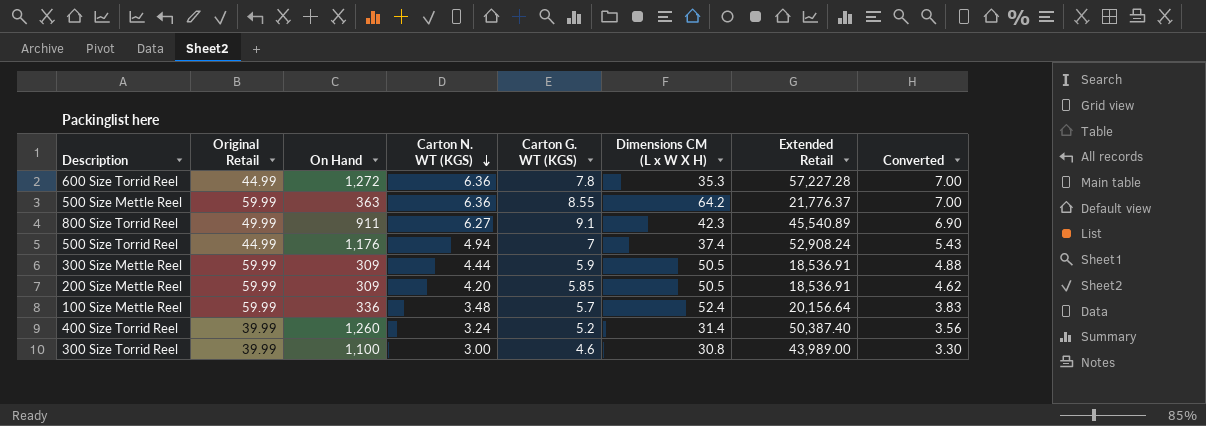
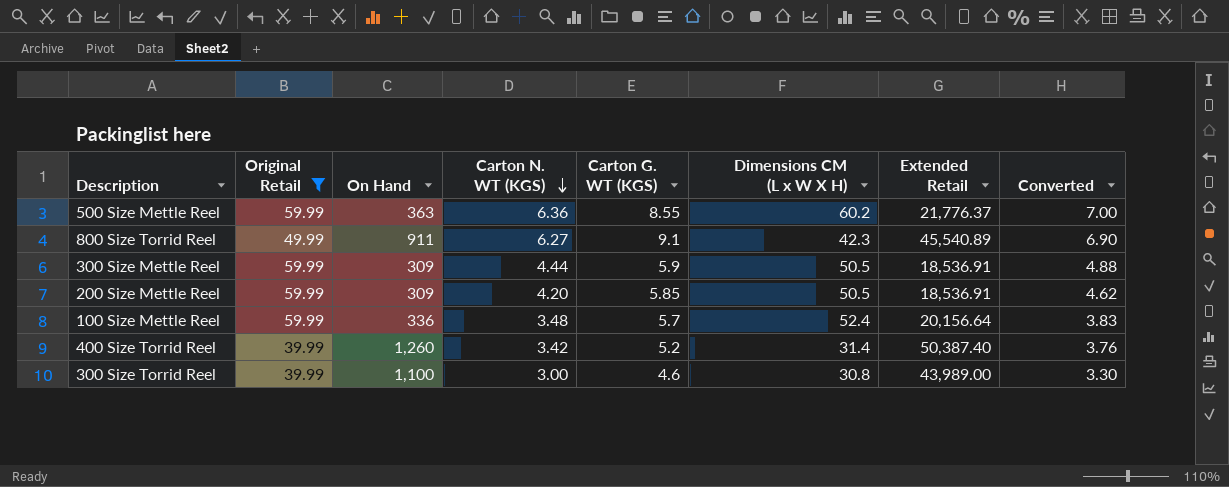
filter: none -> Original Retail != 44.99
500 Size Mettle Reel | Dimensions CM (L x W X H): 64.2 -> 60.2
400 Size Torrid Reel | Carton N. WT (KGS): 3.24 -> 3.42
400 Size Torrid Reel | Converted: 3.56 -> 3.76

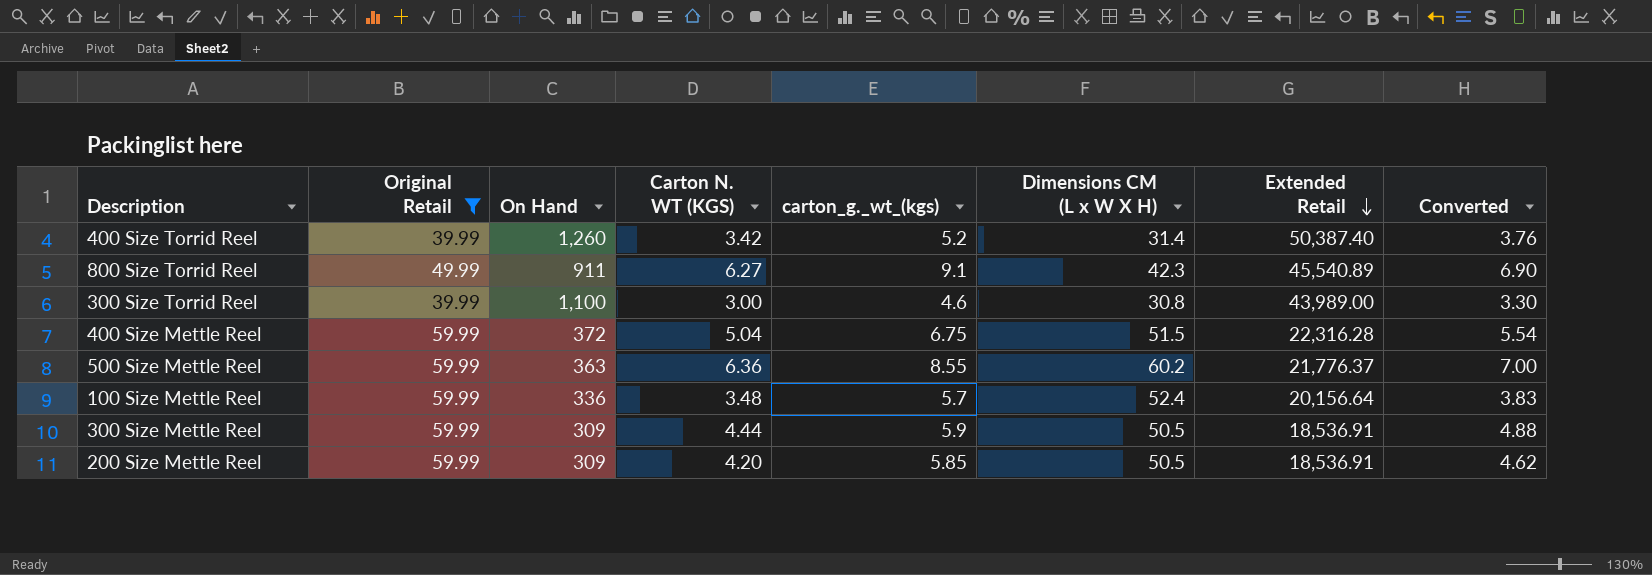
row order: Carton N. WT (KGS) descending -> Extended Retail descending
column name: Carton G. WT (KGS) -> carton_g._wt_(kgs)
row 400 Size Mettle Reel: none -> 59.99 | 372 | 5.04 | 6.75 | 51.5 | 22,316.28 | 5.54

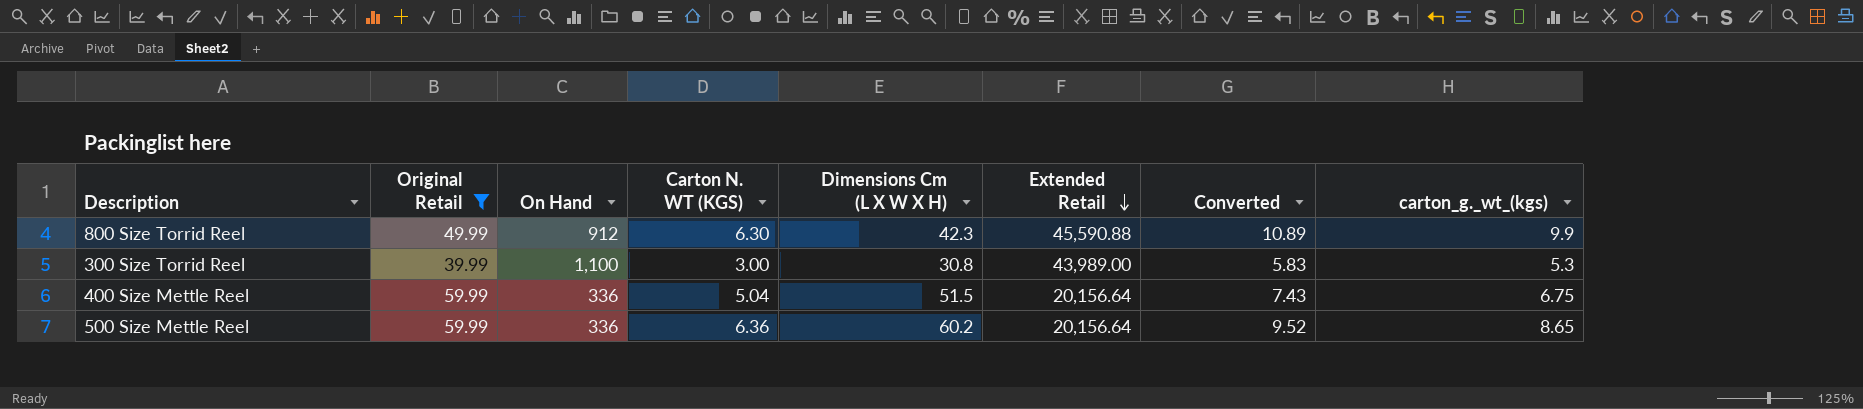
column name: Dimensions CM (L x W X H) -> Dimensions Cm (L X W X H)
column Converted | formula: [Carton N. WT (KGS)] * 1.1 -> [carton_g._wt_(kgs)] * 1.1
column carton_g._wt_(kgs) | position: 5 -> 8
row 400 Size Torrid Reel: 39.99 | 1,260 | 3.42 | 5.2 | 31.4 | 50,387.40 | 3.76 -> none
row 100 Size Mettle Reel: 59.99 | 336 | 3.48 | 5.7 | 52.4 | 20,156.64 | 3.83 -> none
row 300 Size Mettle Reel: 59.99 | 309 | 4.44 | 5.9 | 50.5 | 18,536.91 | 4.88 -> none
row 200 Size Mettle Reel: 59.99 | 309 | 4.20 | 5.85 | 50.5 | 18,536.91 | 4.62 -> none
800 Size Torrid Reel | On Hand: 911 -> 912
800 Size Torrid Reel | Carton N. WT (KGS): 6.27 -> 6.30
800 Size Torrid Reel | Extended Retail: 45,540.89 -> 45,590.88
800 Size Torrid Reel | carton_g._wt_(kgs): 9.1 -> 9.9
300 Size Torrid Reel | carton_g._wt_(kgs): 4.6 -> 5.3
400 Size Mettle Reel | On Hand: 372 -> 336
400 Size Mettle Reel | Extended Retail: 22,316.28 -> 20,156.64
500 Size Mettle Reel | On Hand: 363 -> 336
500 Size Mettle Reel | Extended Retail: 21,776.37 -> 20,156.64
500 Size Mettle Reel | carton_g._wt_(kgs): 8.55 -> 8.65

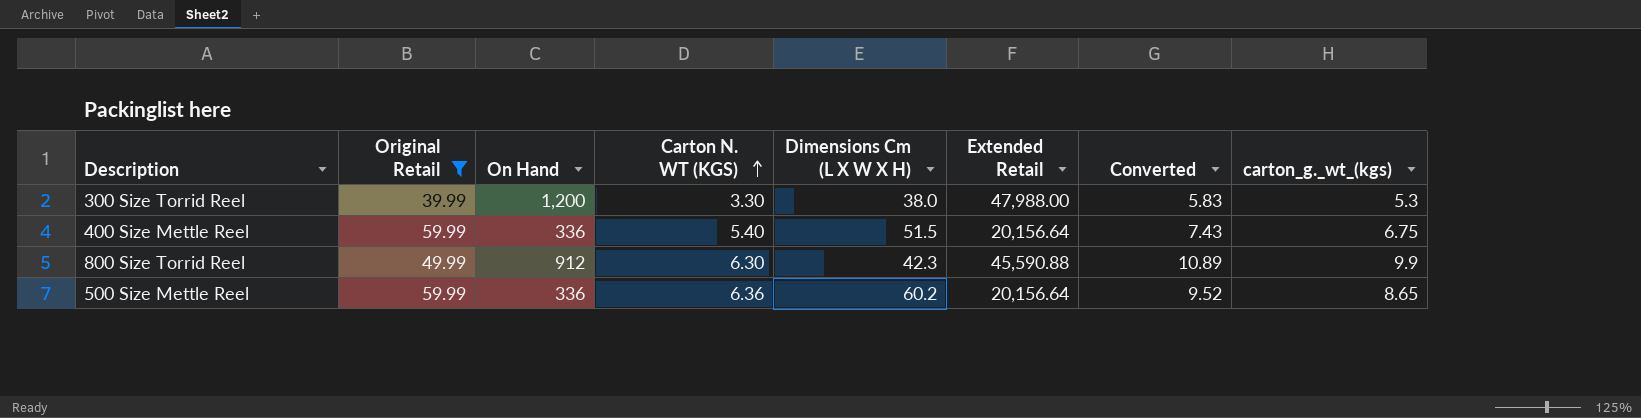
row order: Extended Retail descending -> Carton N. WT (KGS) ascending
300 Size Torrid Reel | On Hand: 1,100 -> 1,200
300 Size Torrid Reel | Carton N. WT (KGS): 3.00 -> 3.30
300 Size Torrid Reel | Dimensions Cm (L X W X H): 30.8 -> 38.0
300 Size Torrid Reel | Extended Retail: 43,989.00 -> 47,988.00
400 Size Mettle Reel | Carton N. WT (KGS): 5.04 -> 5.40

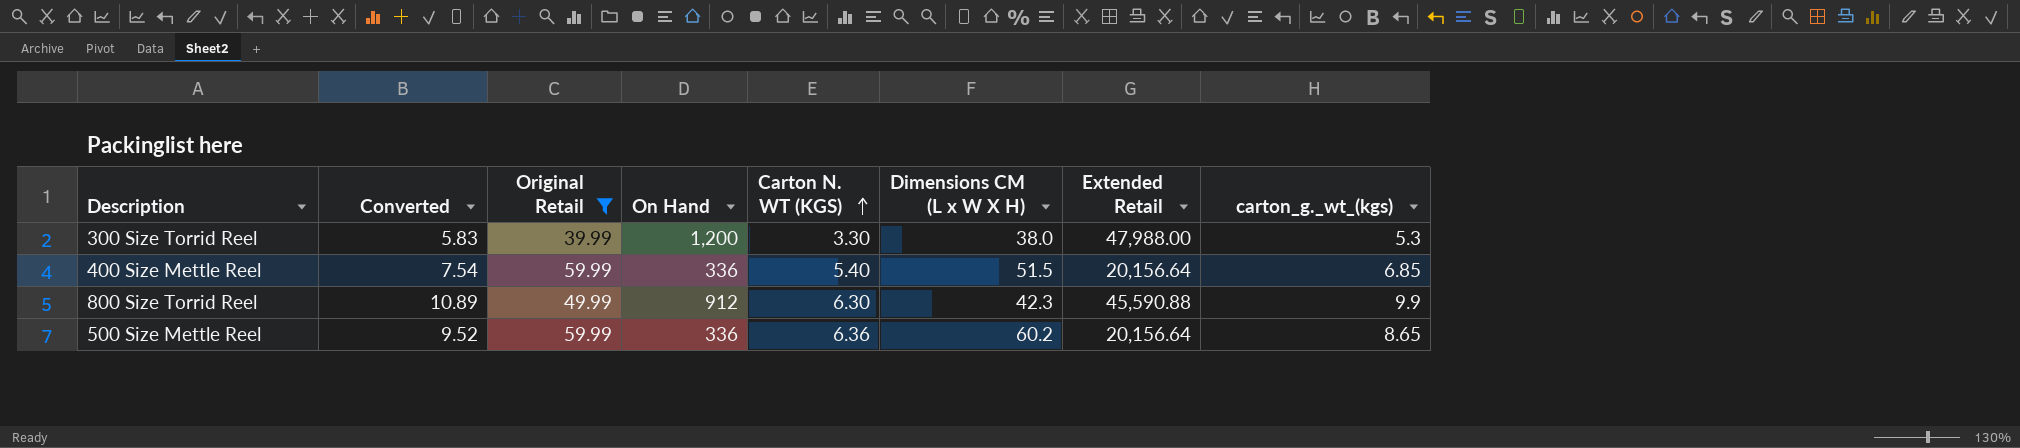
column Converted | position: 7 -> 2
column name: Dimensions Cm (L X W X H) -> Dimensions CM (L x W X H)
400 Size Mettle Reel | Converted: 7.43 -> 7.54
400 Size Mettle Reel | carton_g._wt_(kgs): 6.75 -> 6.85

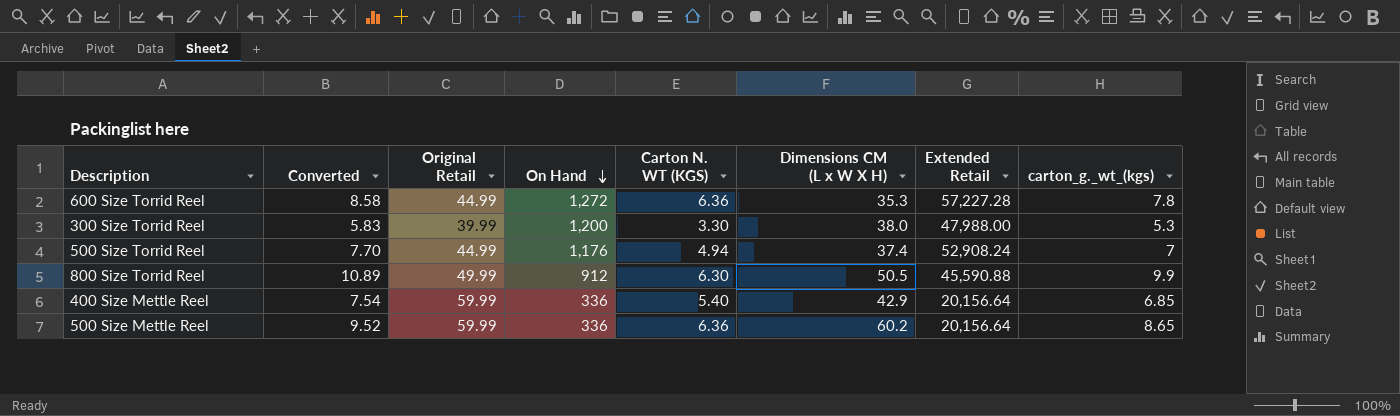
filter: Original Retail != 44.99 -> none
row order: Carton N. WT (KGS) ascending -> On Hand descending
800 Size Torrid Reel | Dimensions CM (L x W X H): 42.3 -> 50.5
400 Size Mettle Reel | Dimensions CM (L x W X H): 51.5 -> 42.9

